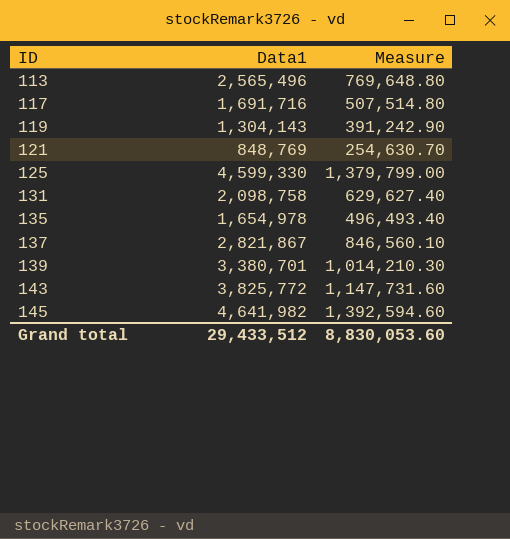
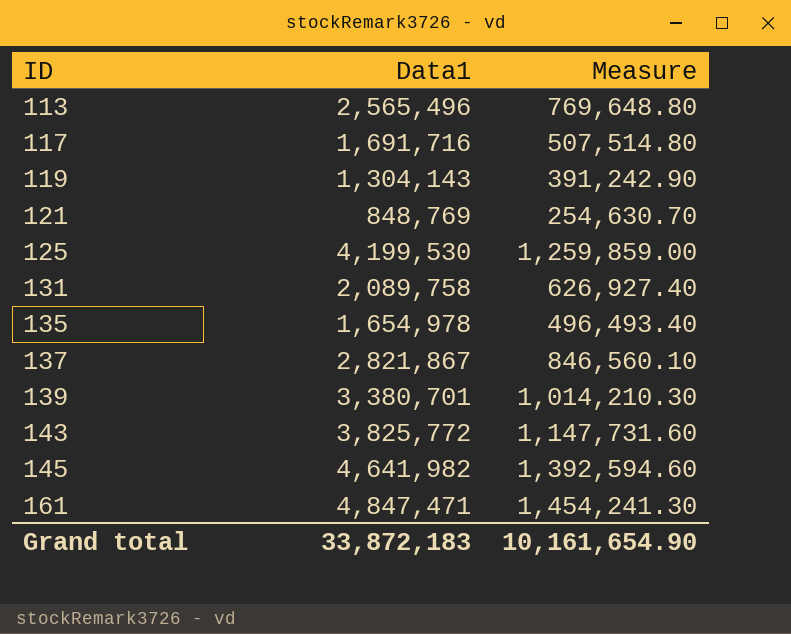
125 | Data1: 4,599,330 -> 4,199,530
125 | Measure: 1,379,799.00 -> 1,259,859.00
131 | Data1: 2,098,758 -> 2,089,758
131 | Measure: 629,627.40 -> 626,927.40
row 161: none -> 4,847,471 | 1,454,241.30
Grand total | Data1: 29,433,512 -> 33,872,183
Grand total | Measure: 8,830,053.60 -> 10,161,654.90

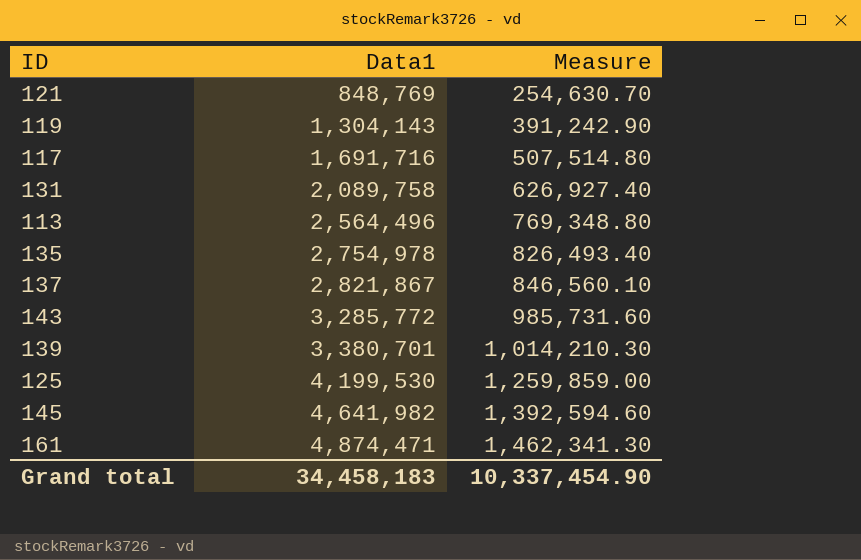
row order: ID ascending -> Data1 ascending
113 | Data1: 2,565,496 -> 2,564,496
113 | Measure: 769,648.80 -> 769,348.80
135 | Data1: 1,654,978 -> 2,754,978
135 | Measure: 496,493.40 -> 826,493.40
143 | Data1: 3,825,772 -> 3,285,772
143 | Measure: 1,147,731.60 -> 985,731.60
161 | Data1: 4,847,471 -> 4,874,471
161 | Measure: 1,454,241.30 -> 1,462,341.30
Grand total | Data1: 33,872,183 -> 34,458,183
Grand total | Measure: 10,161,654.90 -> 10,337,454.90

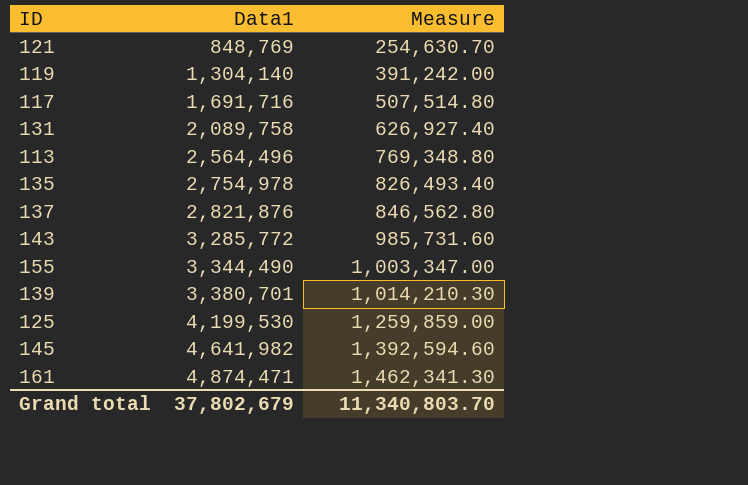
119 | Data1: 1,304,143 -> 1,304,140
119 | Measure: 391,242.90 -> 391,242.00
137 | Data1: 2,821,867 -> 2,821,876
137 | Measure: 846,560.10 -> 846,562.80
row 155: none -> 3,344,490 | 1,003,347.00
Grand total | Data1: 34,458,183 -> 37,802,679
Grand total | Measure: 10,337,454.90 -> 11,340,803.70

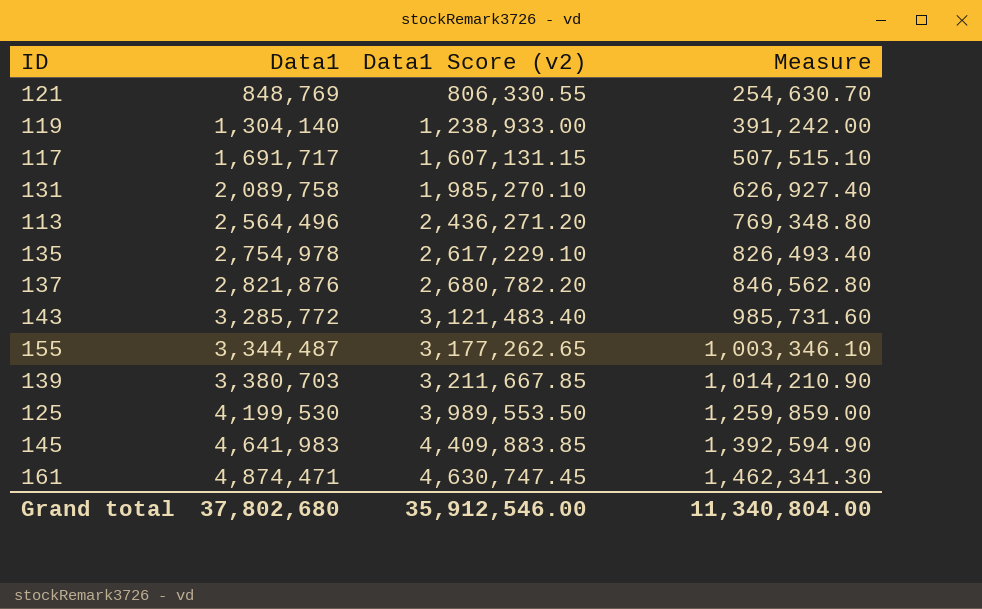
column Data1 Score (v2) | formula: none -> [Data1] * 0.95
117 | Data1: 1,691,716 -> 1,691,717
117 | Measure: 507,514.80 -> 507,515.10
155 | Data1: 3,344,490 -> 3,344,487
155 | Measure: 1,003,347.00 -> 1,003,346.10
139 | Data1: 3,380,701 -> 3,380,703
139 | Measure: 1,014,210.30 -> 1,014,210.90
145 | Data1: 4,641,982 -> 4,641,983
145 | Measure: 1,392,594.60 -> 1,392,594.90
Grand total | Data1: 37,802,679 -> 37,802,680
Grand total | Measure: 11,340,803.70 -> 11,340,804.00

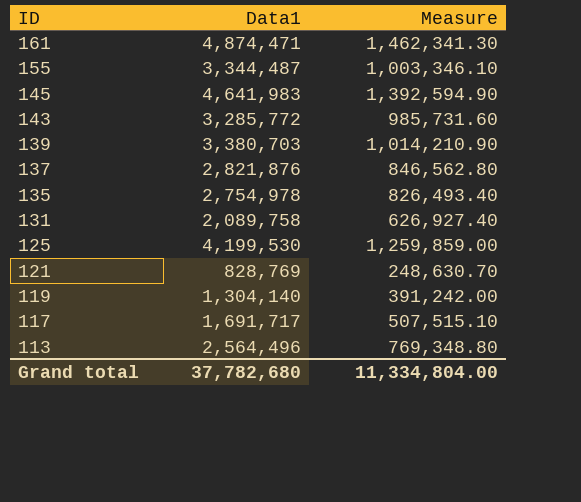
row order: Data1 ascending -> ID descending
column Data1 Score (v2) | formula: [Data1] * 0.95 -> none
121 | Data1: 848,769 -> 828,769
121 | Measure: 254,630.70 -> 248,630.70
Grand total | Data1: 37,802,680 -> 37,782,680
Grand total | Measure: 11,340,804.00 -> 11,334,804.00

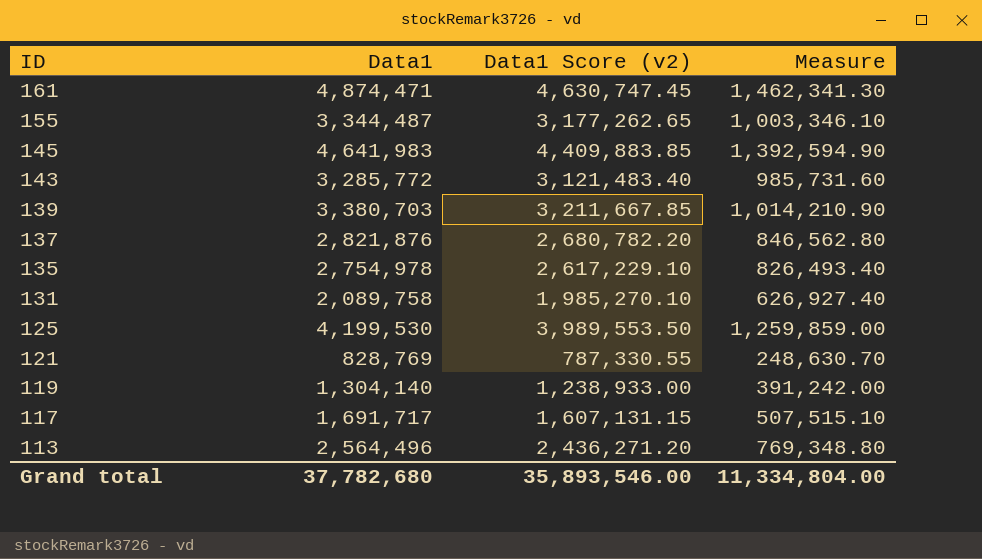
column Data1 Score (v2) | formula: none -> [Data1] * 0.95

